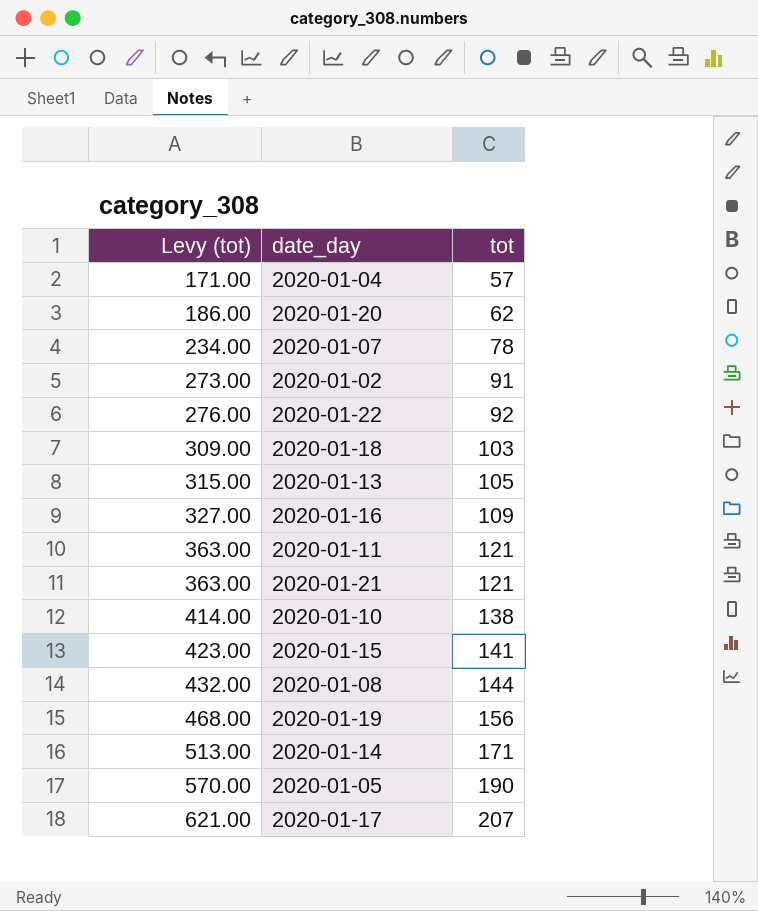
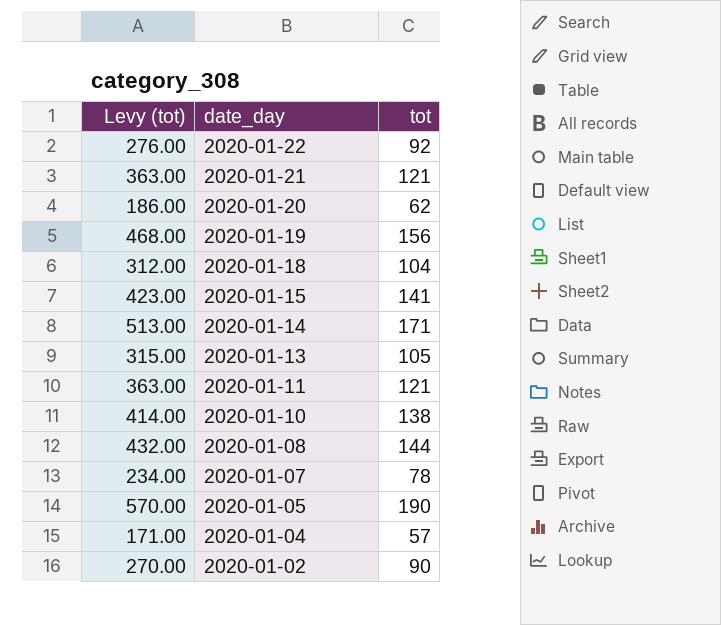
row order: Levy (tot) ascending -> date_day descending
row 2020-01-16: 327.00 | 109 -> none
row 2020-01-17: 621.00 | 207 -> none
2020-01-18 | Levy (tot): 309.00 -> 312.00
2020-01-18 | tot: 103 -> 104
2020-01-02 | Levy (tot): 273.00 -> 270.00
2020-01-02 | tot: 91 -> 90

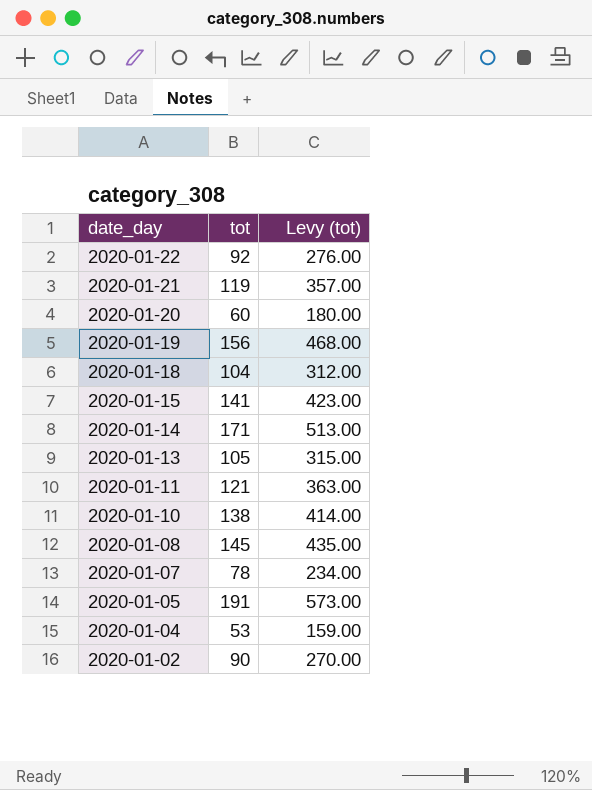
column Levy (tot) | position: 1 -> 3
2020-01-21 | tot: 121 -> 119
2020-01-21 | Levy (tot): 363.00 -> 357.00
2020-01-20 | tot: 62 -> 60
2020-01-20 | Levy (tot): 186.00 -> 180.00
2020-01-08 | tot: 144 -> 145
2020-01-08 | Levy (tot): 432.00 -> 435.00
2020-01-05 | tot: 190 -> 191
2020-01-05 | Levy (tot): 570.00 -> 573.00
2020-01-04 | tot: 57 -> 53
2020-01-04 | Levy (tot): 171.00 -> 159.00

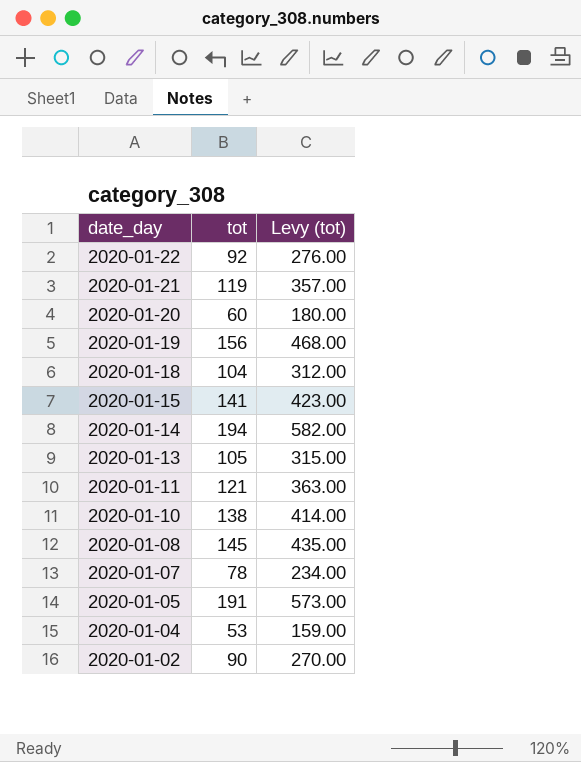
2020-01-14 | tot: 171 -> 194
2020-01-14 | Levy (tot): 513.00 -> 582.00

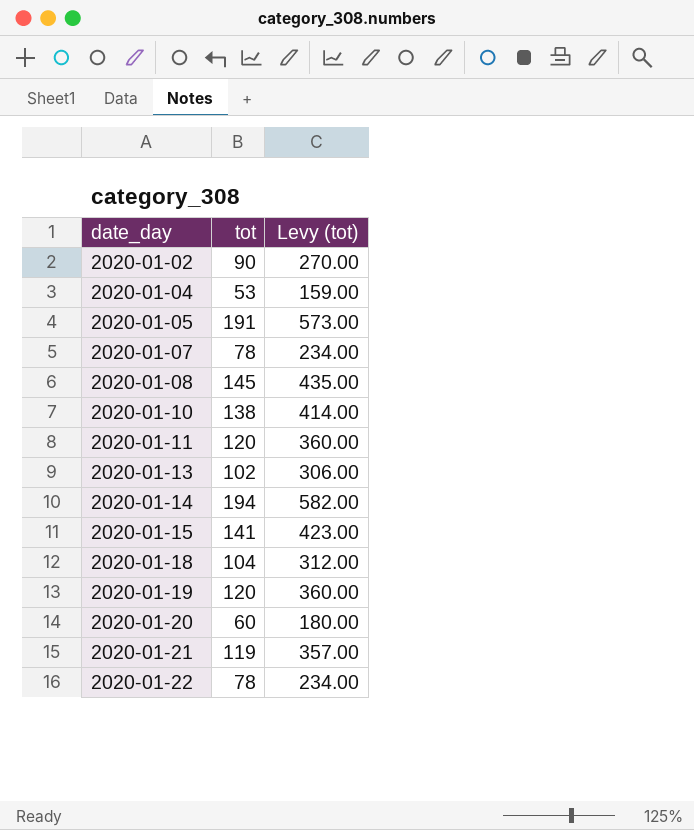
row order: date_day descending -> date_day ascending
2020-01-11 | tot: 121 -> 120
2020-01-11 | Levy (tot): 363.00 -> 360.00
2020-01-13 | tot: 105 -> 102
2020-01-13 | Levy (tot): 315.00 -> 306.00
2020-01-19 | tot: 156 -> 120
2020-01-19 | Levy (tot): 468.00 -> 360.00
2020-01-22 | tot: 92 -> 78
2020-01-22 | Levy (tot): 276.00 -> 234.00

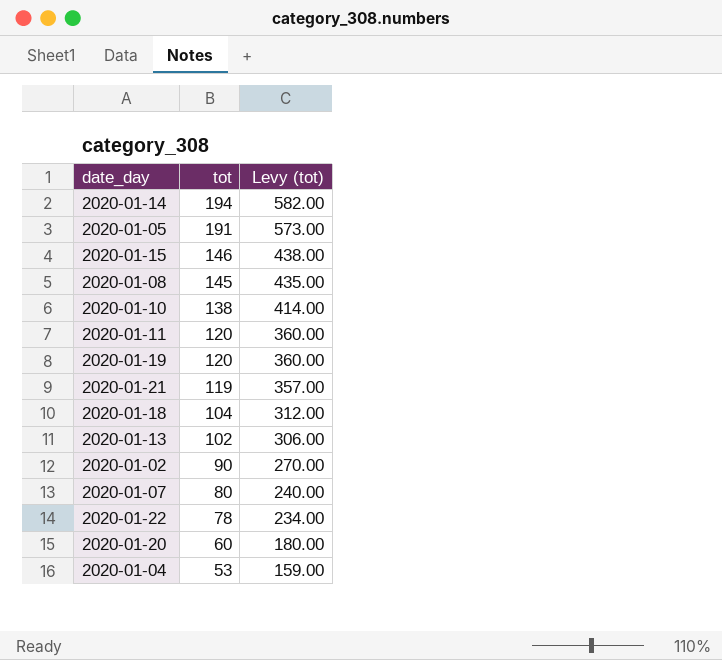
row order: date_day ascending -> tot descending
2020-01-15 | tot: 141 -> 146
2020-01-15 | Levy (tot): 423.00 -> 438.00
2020-01-07 | tot: 78 -> 80
2020-01-07 | Levy (tot): 234.00 -> 240.00

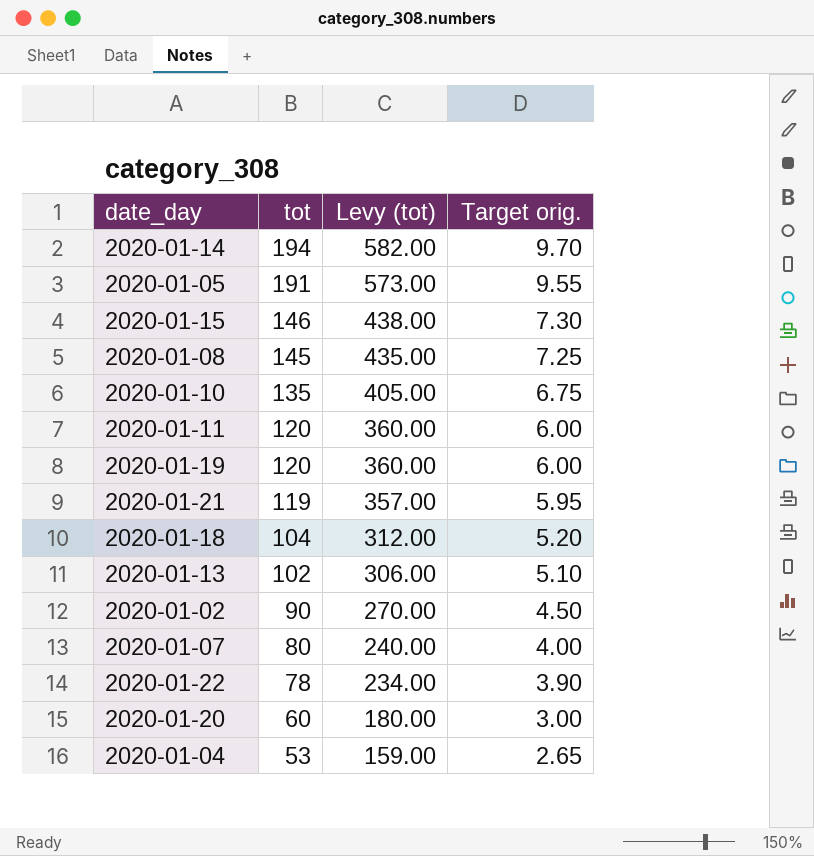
column Target orig. | formula: none -> [tot] * 0.05
2020-01-10 | tot: 138 -> 135
2020-01-10 | Levy (tot): 414.00 -> 405.00

